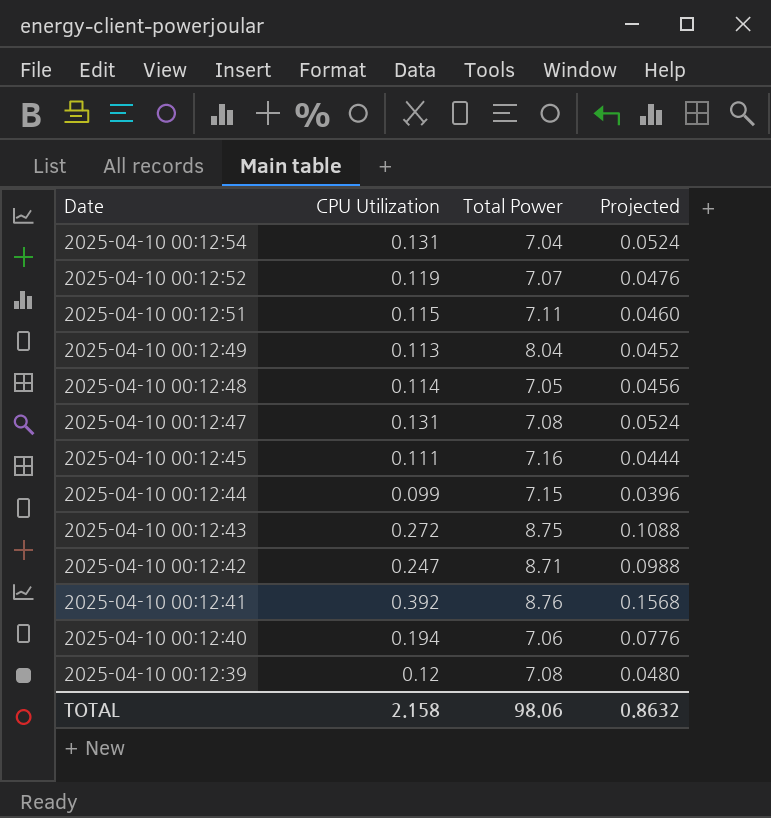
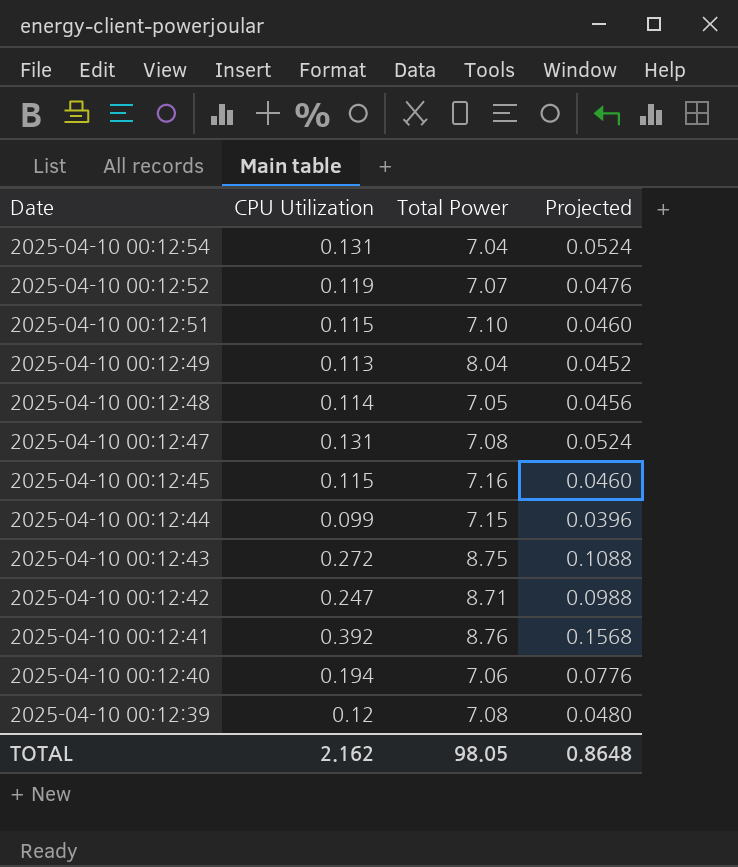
2025-04-10 00:12:51 | Total Power: 7.11 -> 7.10
2025-04-10 00:12:45 | CPU Utilization: 0.111 -> 0.115
2025-04-10 00:12:45 | Projected: 0.0444 -> 0.0460
TOTAL | CPU Utilization: 2.158 -> 2.162
TOTAL | Total Power: 98.06 -> 98.05
TOTAL | Projected: 0.8632 -> 0.8648

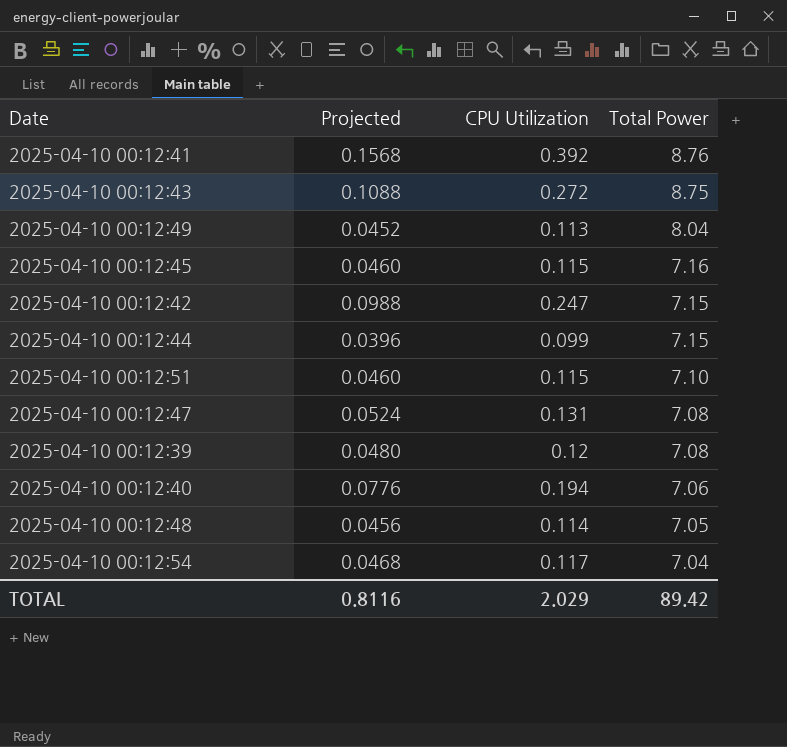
row order: Date descending -> Total Power descending
column Projected | position: 4 -> 2
row 2025-04-10 00:12:52: 0.119 | 7.07 | 0.0476 -> none
2025-04-10 00:12:42 | Total Power: 8.71 -> 7.15
2025-04-10 00:12:54 | Projected: 0.0524 -> 0.0468
2025-04-10 00:12:54 | CPU Utilization: 0.131 -> 0.117
TOTAL | Projected: 0.8648 -> 0.8116
TOTAL | CPU Utilization: 2.162 -> 2.029
TOTAL | Total Power: 98.05 -> 89.42

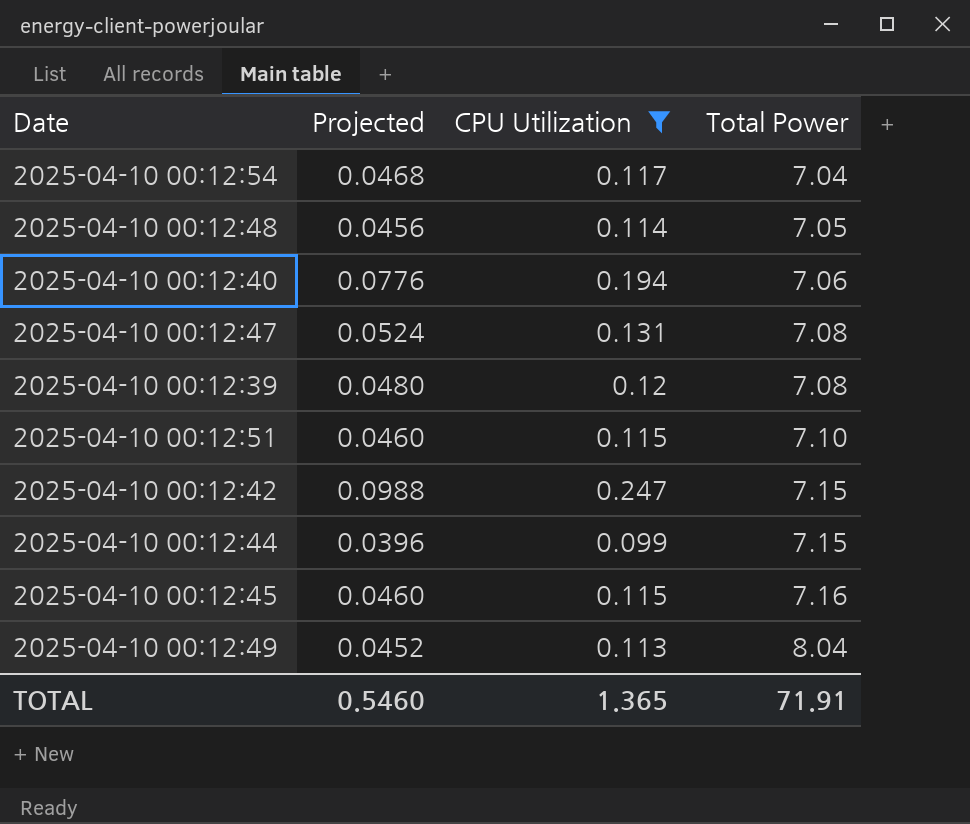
filter: none -> CPU Utilization <= 0.247
row order: Total Power descending -> Total Power ascending
TOTAL | Projected: 0.8116 -> 0.5460
TOTAL | CPU Utilization: 2.029 -> 1.365
TOTAL | Total Power: 89.42 -> 71.91

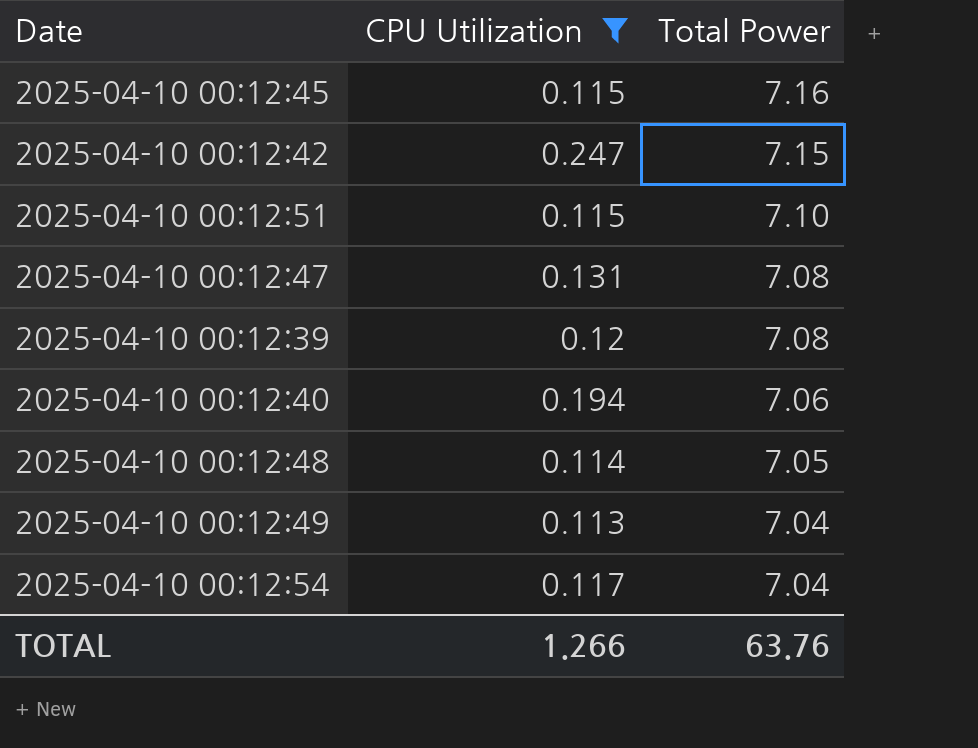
row order: Total Power ascending -> Total Power descending
column Projected | formula: [CPU Utilization] * 0.4 -> none
row 2025-04-10 00:12:44: 0.0396 | 0.099 | 7.15 -> none
2025-04-10 00:12:49 | Total Power: 8.04 -> 7.04
TOTAL | CPU Utilization: 1.365 -> 1.266
TOTAL | Total Power: 71.91 -> 63.76

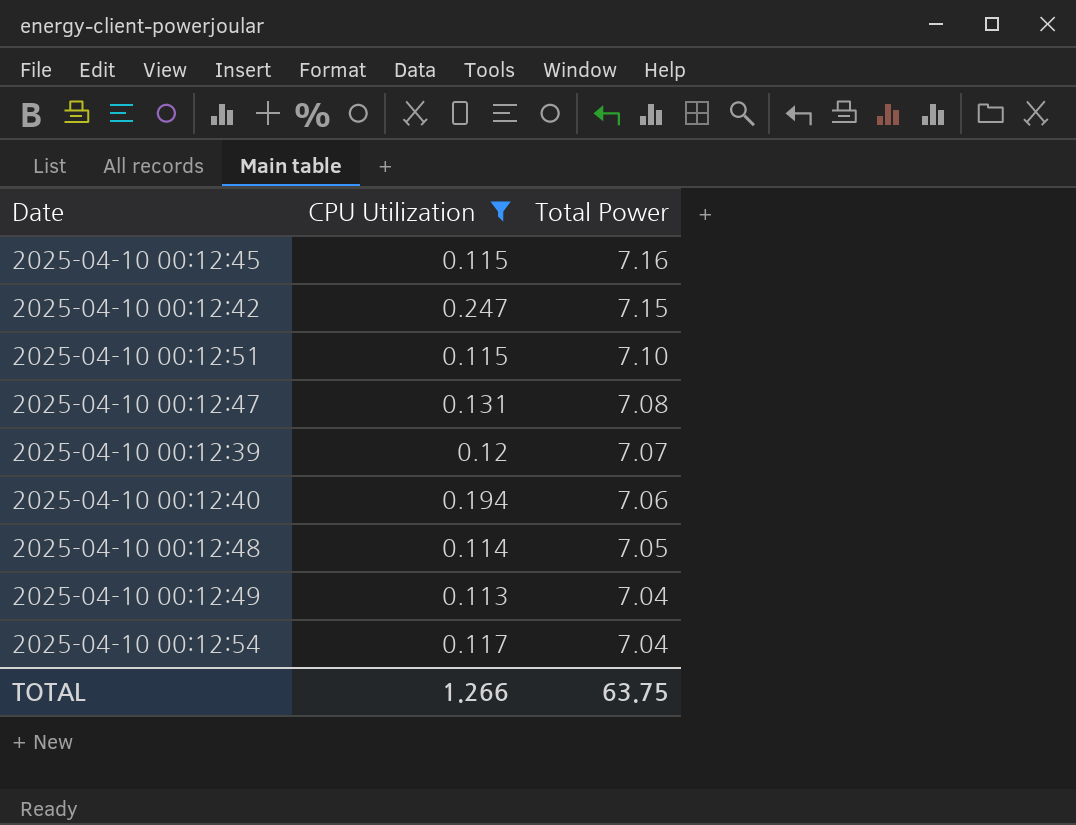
2025-04-10 00:12:39 | Total Power: 7.08 -> 7.07
TOTAL | Total Power: 63.76 -> 63.75

